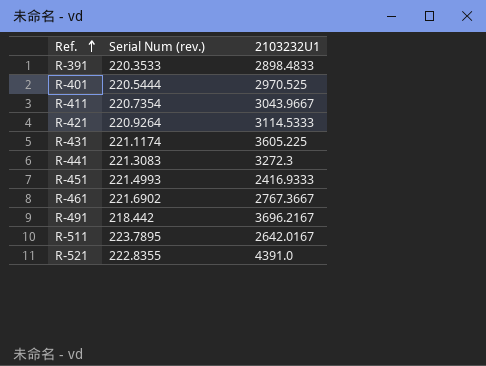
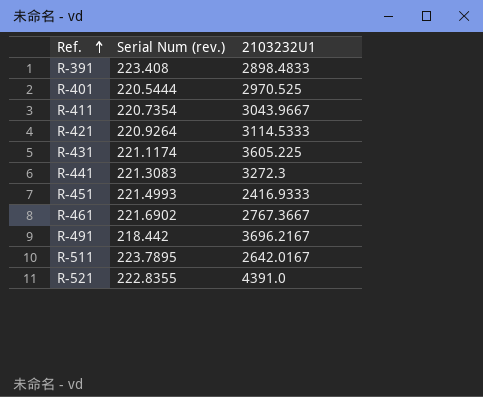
R-391 | Serial Num (rev.): 220.3533 -> 223.408

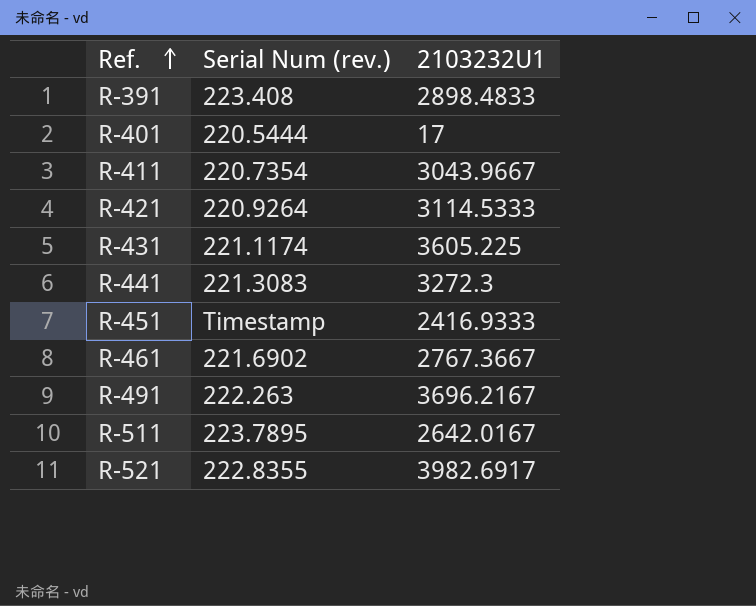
R-401 | 2103232U1: 2970.525 -> 17
R-451 | Serial Num (rev.): 221.4993 -> Timestamp
R-491 | Serial Num (rev.): 218.442 -> 222.263
R-521 | 2103232U1: 4391.0 -> 3982.6917

